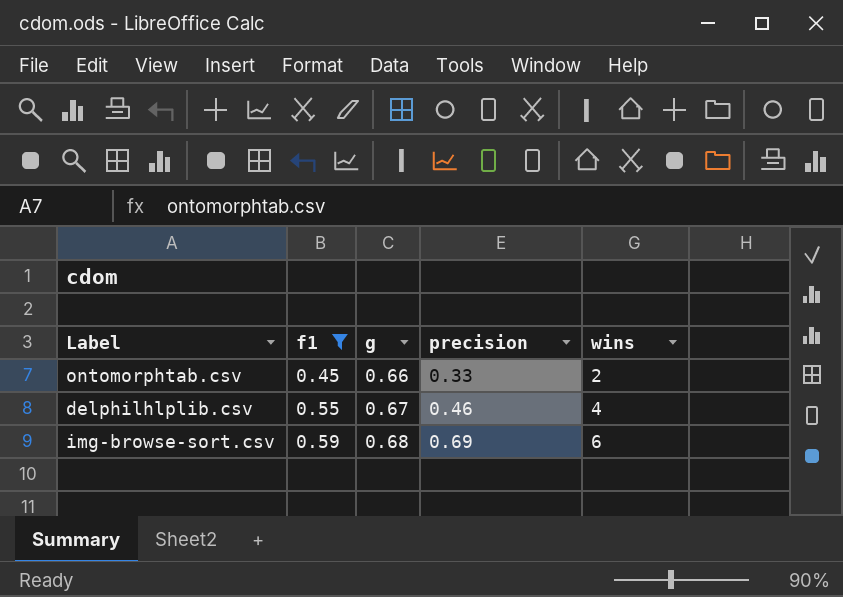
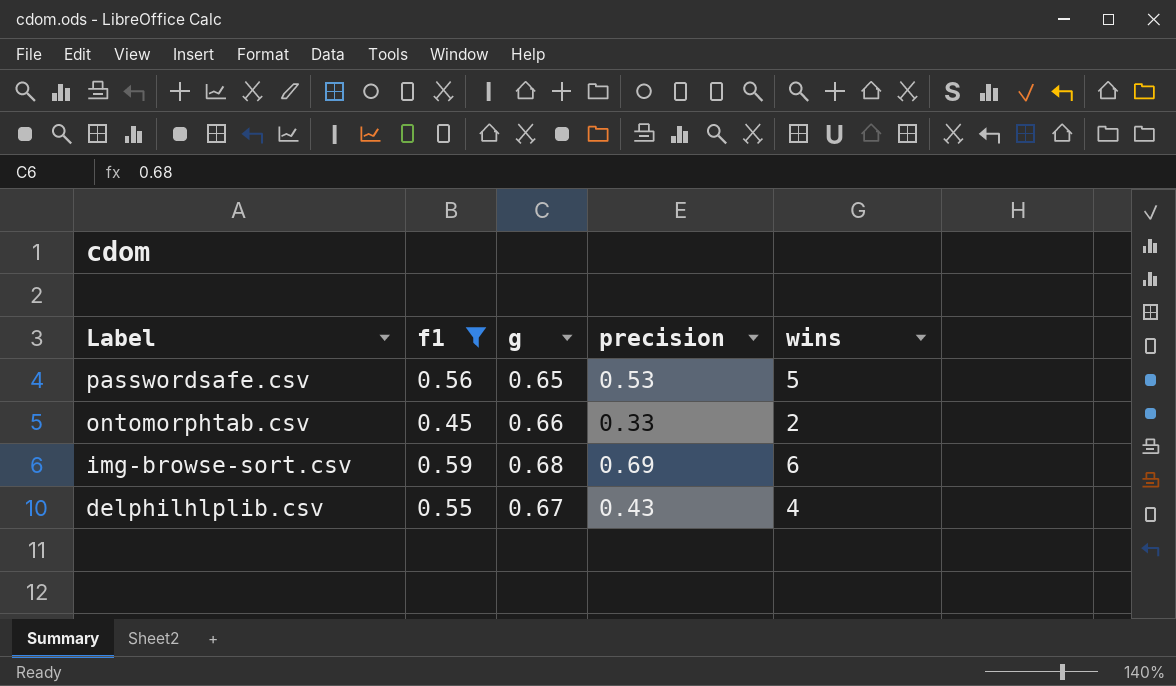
row order: f1 ascending -> Label descending
row passwordsafe.csv: none -> 0.56 | 0.65 | 0.53 | 5
delphilhlplib.csv | precision: 0.46 -> 0.43

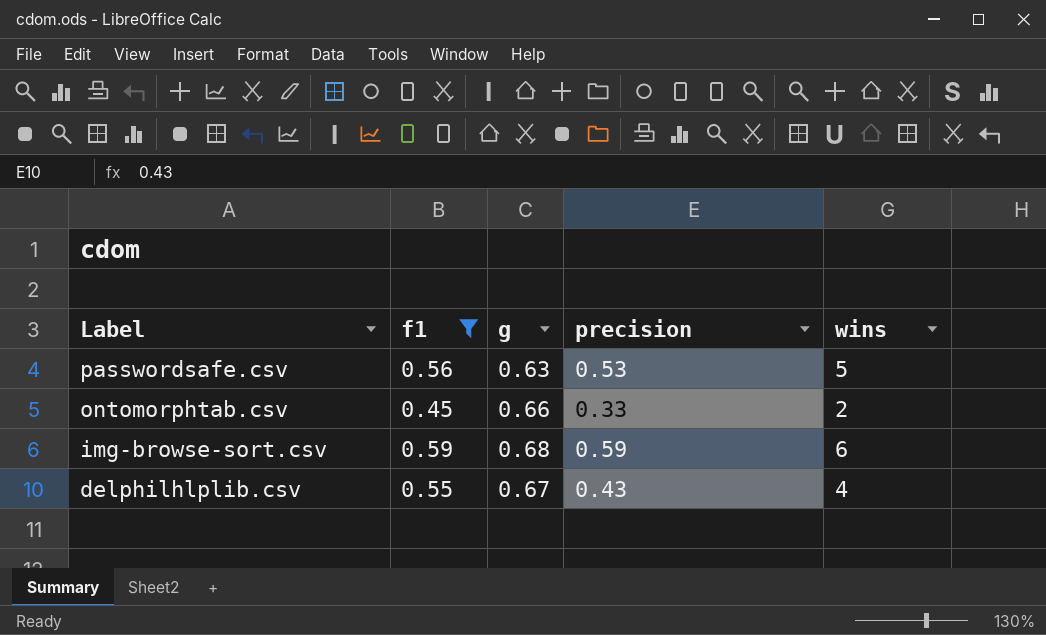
passwordsafe.csv | g: 0.65 -> 0.63
img-browse-sort.csv | precision: 0.69 -> 0.59

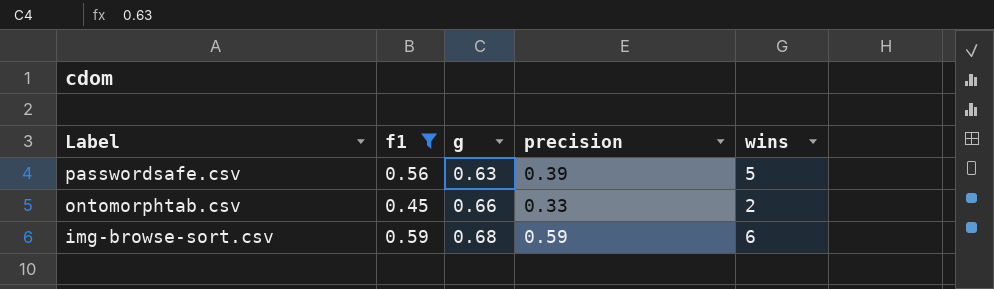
row delphilhlplib.csv: 0.55 | 0.67 | 0.43 | 4 -> none
passwordsafe.csv | precision: 0.53 -> 0.39

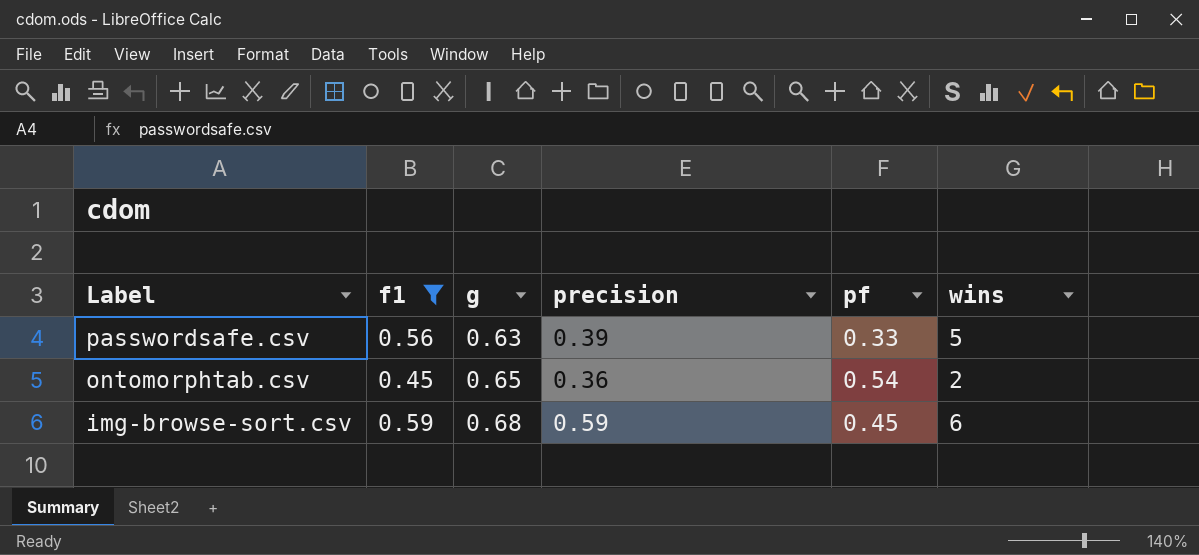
column pf | position: none -> 5
ontomorphtab.csv | g: 0.66 -> 0.65
ontomorphtab.csv | precision: 0.33 -> 0.36

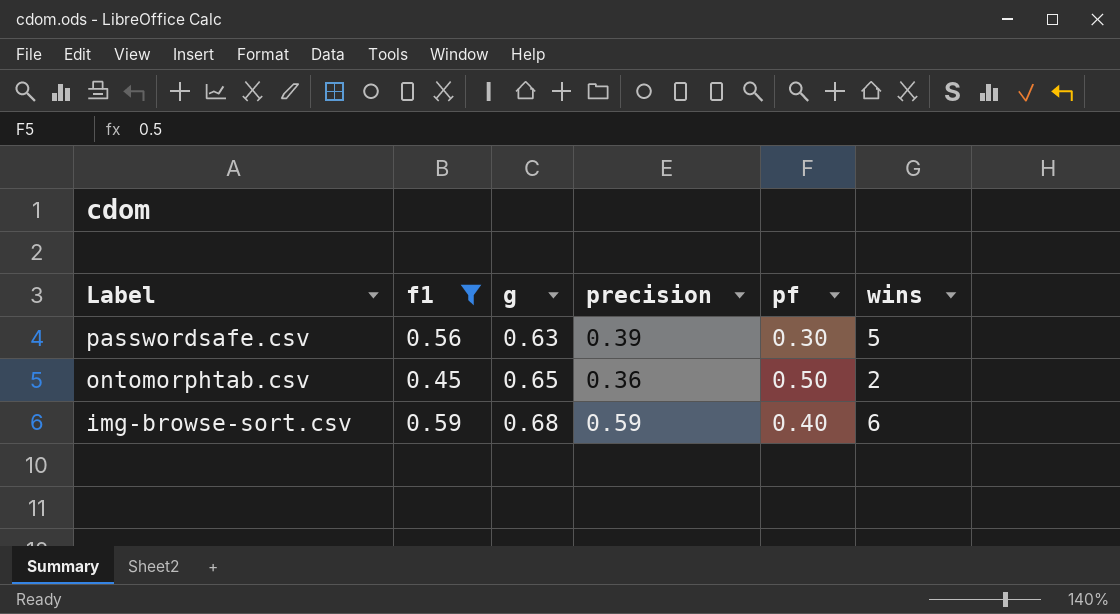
passwordsafe.csv | pf: 0.33 -> 0.30
ontomorphtab.csv | pf: 0.54 -> 0.50
img-browse-sort.csv | pf: 0.45 -> 0.40

